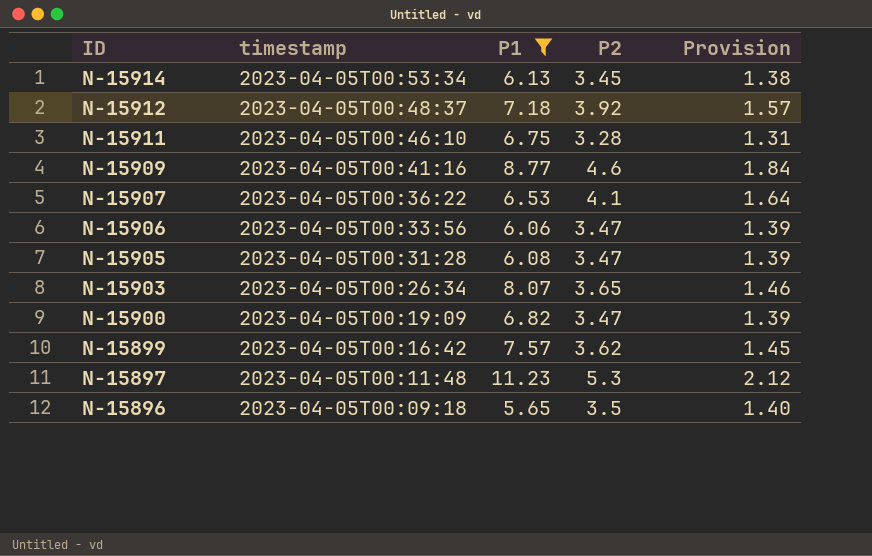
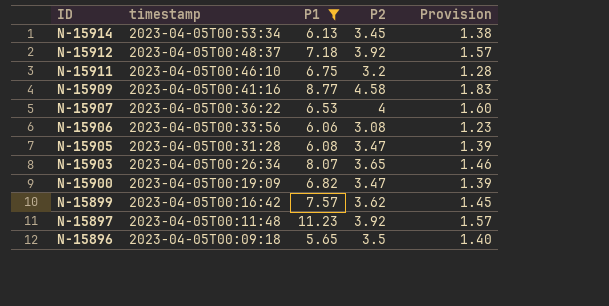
N-15911 | P2: 3.28 -> 3.2
N-15911 | Provision: 1.31 -> 1.28
N-15909 | P2: 4.6 -> 4.58
N-15909 | Provision: 1.84 -> 1.83
N-15907 | P2: 4.1 -> 4
N-15907 | Provision: 1.64 -> 1.60
N-15906 | P2: 3.47 -> 3.08
N-15906 | Provision: 1.39 -> 1.23
N-15897 | P2: 5.3 -> 3.92
N-15897 | Provision: 2.12 -> 1.57

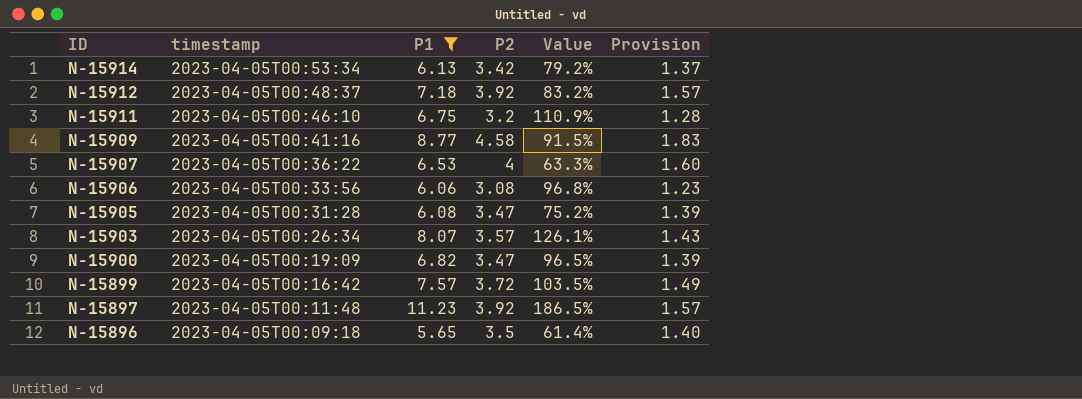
column Value | formula: none -> ([P1] - [P2]) / [P2]
N-15914 | P2: 3.45 -> 3.42
N-15914 | Provision: 1.38 -> 1.37
N-15903 | P2: 3.65 -> 3.57
N-15903 | Provision: 1.46 -> 1.43
N-15899 | P2: 3.62 -> 3.72
N-15899 | Provision: 1.45 -> 1.49

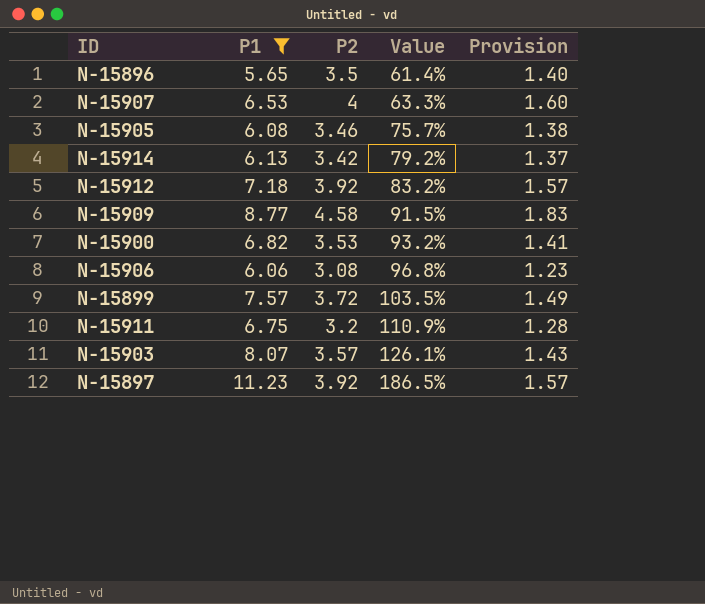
row order: ID descending -> Value ascending
column timestamp | position: 2 -> none
N-15905 | P2: 3.47 -> 3.46
N-15905 | Value: 75.2% -> 75.7%
N-15905 | Provision: 1.39 -> 1.38
N-15900 | P2: 3.47 -> 3.53
N-15900 | Value: 96.5% -> 93.2%
N-15900 | Provision: 1.39 -> 1.41

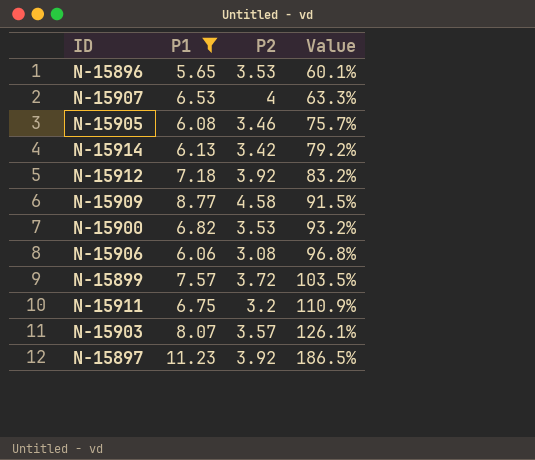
column Provision | formula: [P2] * 0.4 -> none
N-15896 | P2: 3.5 -> 3.53
N-15896 | Value: 61.4% -> 60.1%

